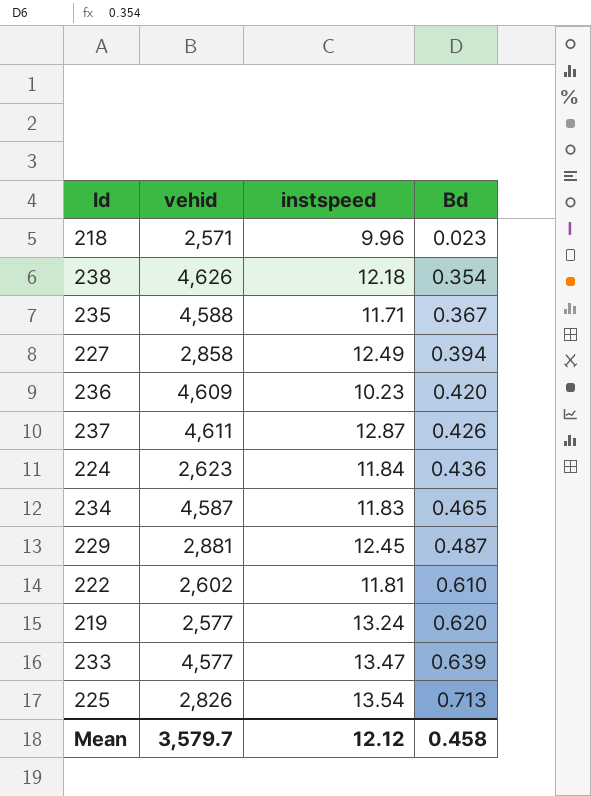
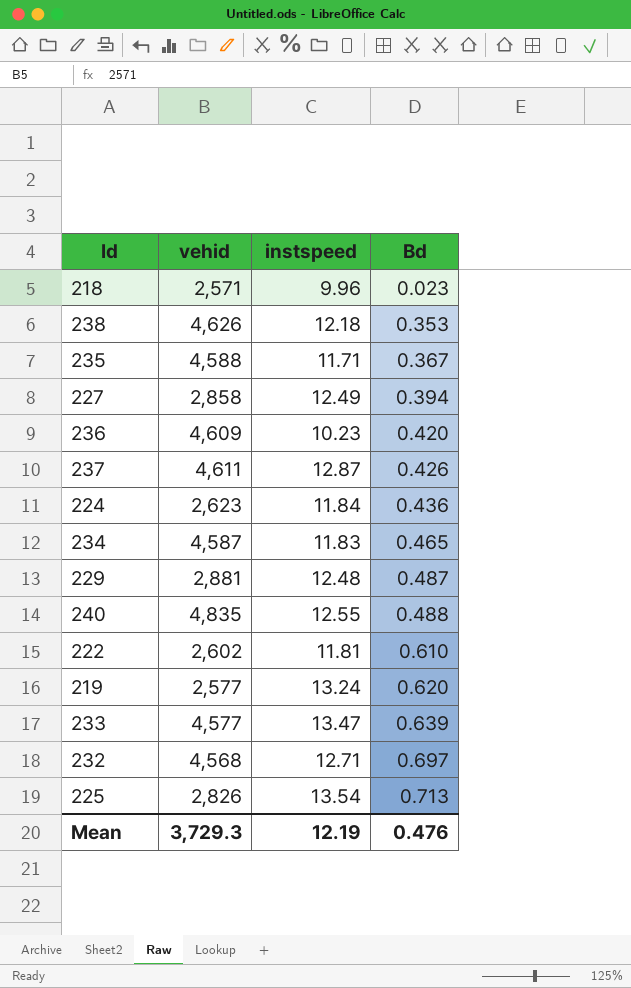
238 | Bd: 0.354 -> 0.353
229 | instspeed: 12.45 -> 12.48
row 240: none -> 4,835 | 12.55 | 0.488
row 232: none -> 4,568 | 12.71 | 0.697
Mean | vehid: 3,579.7 -> 3,729.3
Mean | instspeed: 12.12 -> 12.19
Mean | Bd: 0.458 -> 0.476

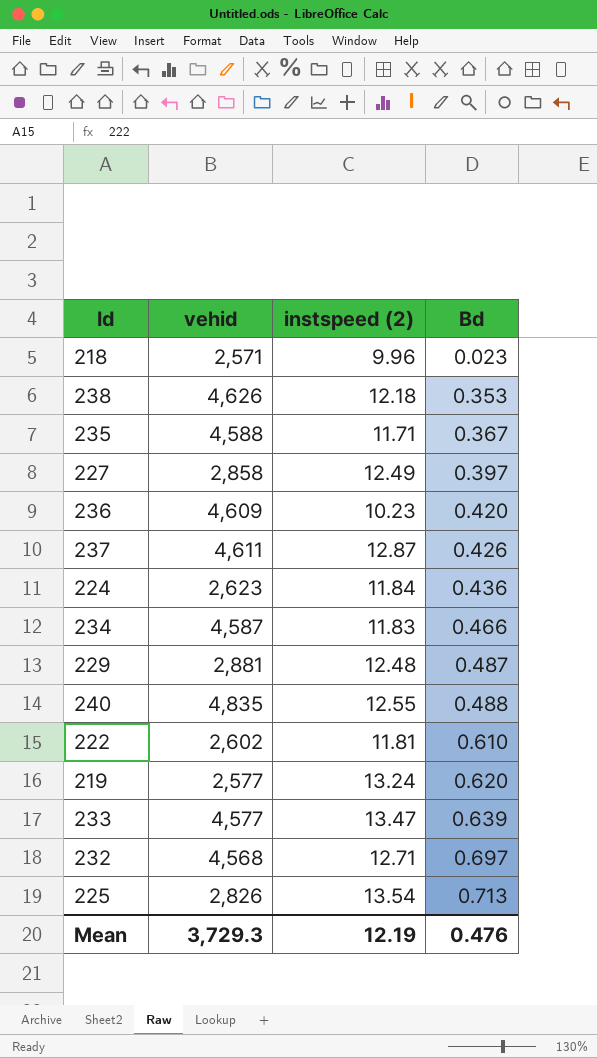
column name: instspeed -> instspeed (2)
227 | Bd: 0.394 -> 0.397
234 | Bd: 0.465 -> 0.466

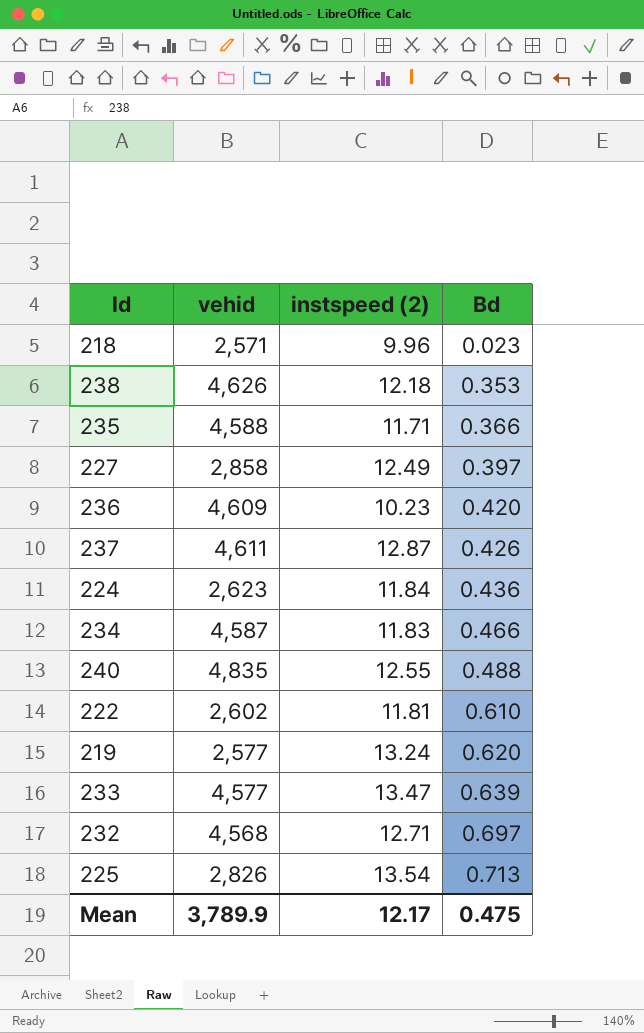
row 229: 2,881 | 12.48 | 0.487 -> none
235 | Bd: 0.367 -> 0.366
Mean | vehid: 3,729.3 -> 3,789.9
Mean | instspeed (2): 12.19 -> 12.17
Mean | Bd: 0.476 -> 0.475

